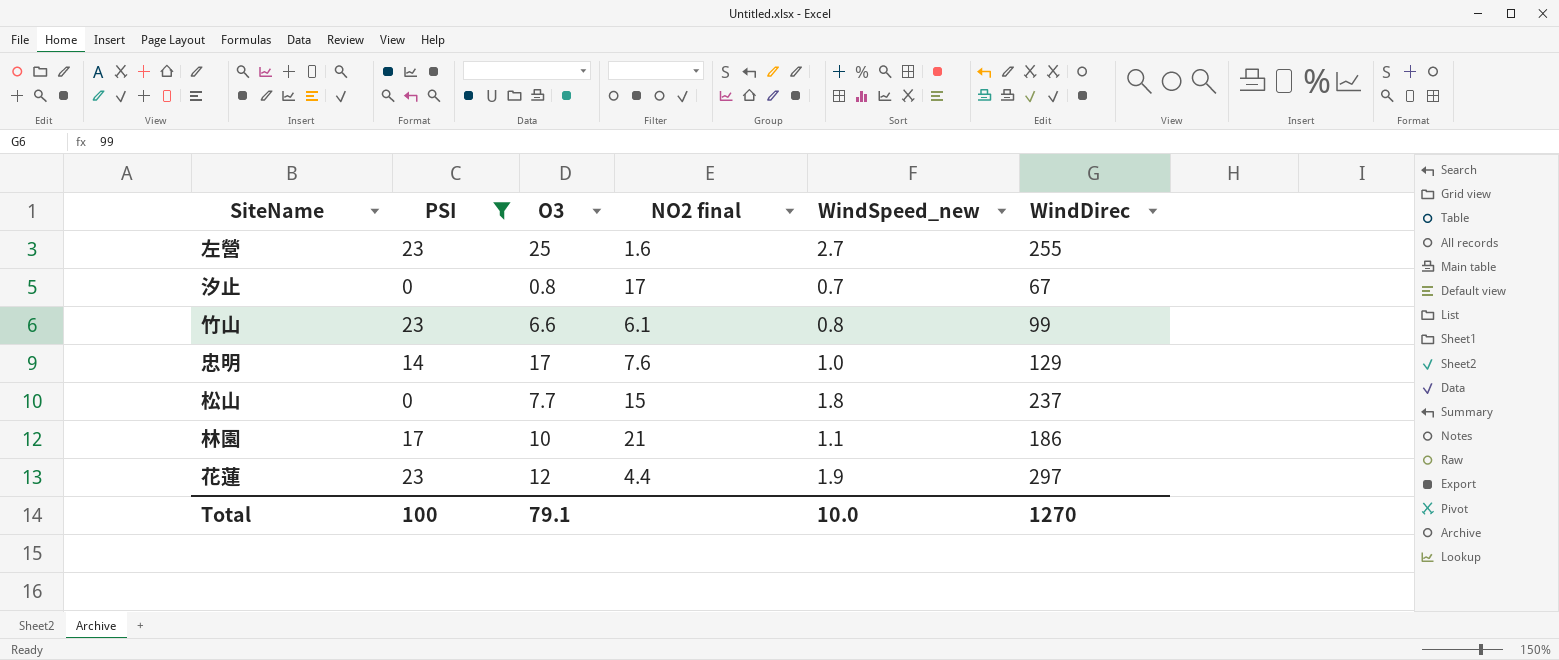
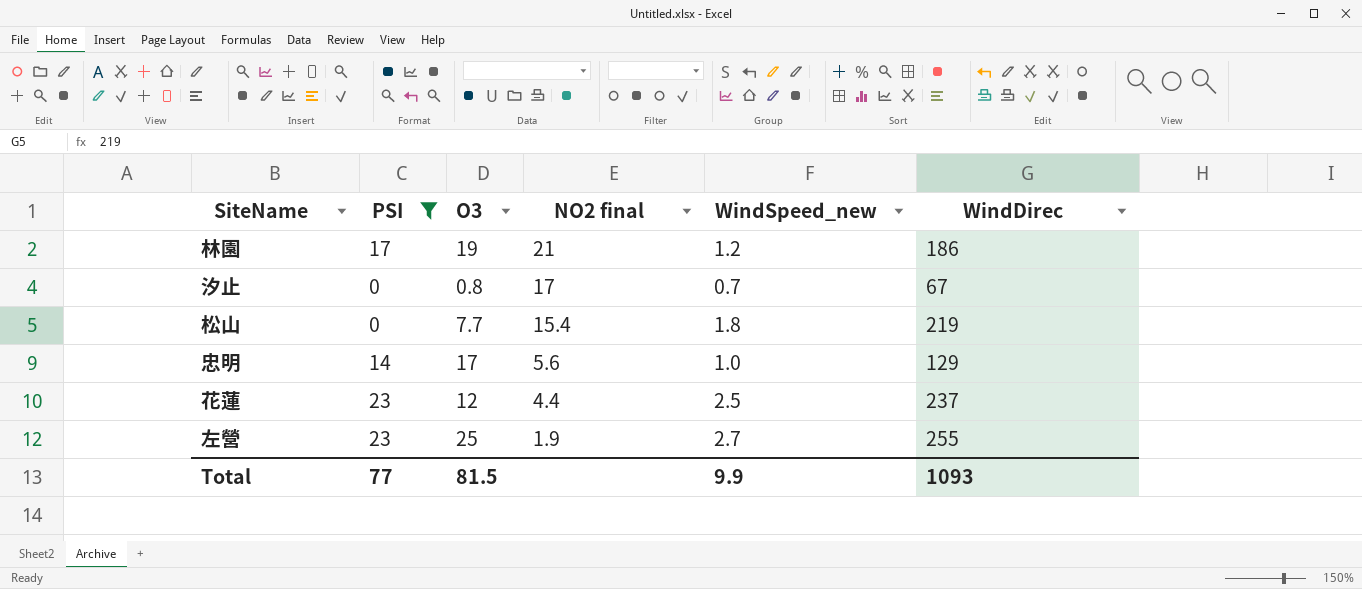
row order: none -> NO2 final descending
row 竹山: 23 | 6.6 | 6.1 | 0.8 | 99 -> none
林園 | O3: 10 -> 19
林園 | WindSpeed_new: 1.1 -> 1.2
松山 | NO2 final: 15 -> 15.4
松山 | WindDirec: 237 -> 219
忠明 | NO2 final: 7.6 -> 5.6
花蓮 | WindSpeed_new: 1.9 -> 2.5
花蓮 | WindDirec: 297 -> 237
左營 | NO2 final: 1.6 -> 1.9
Total | PSI: 100 -> 77
Total | O3: 79.1 -> 81.5
Total | WindSpeed_new: 10.0 -> 9.9
Total | WindDirec: 1270 -> 1093

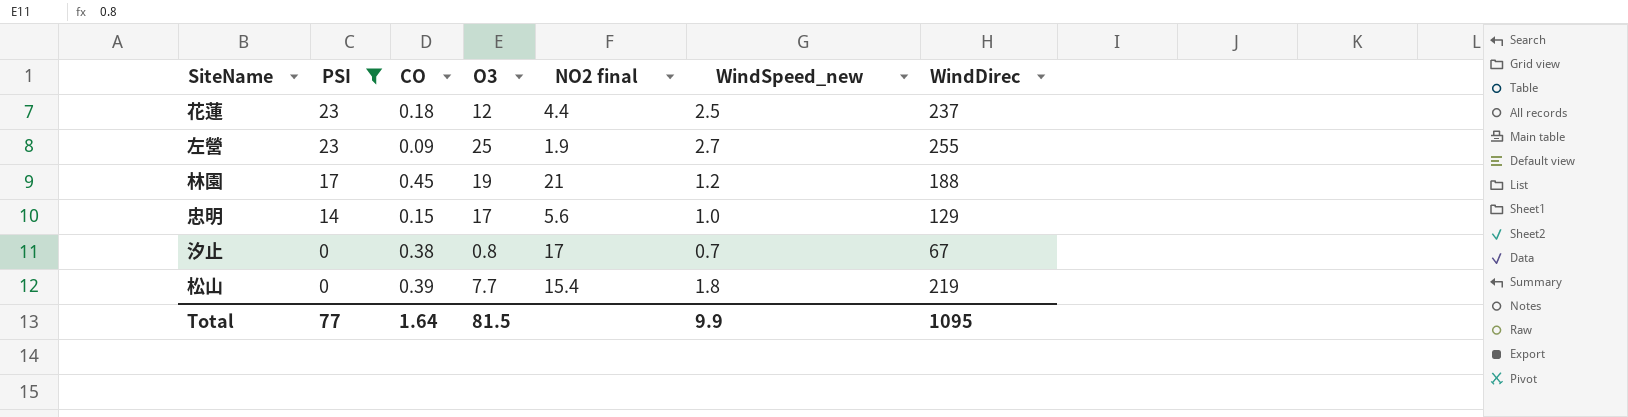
row order: NO2 final descending -> PSI descending
column CO | position: none -> 3
林園 | WindDirec: 186 -> 188
Total | WindDirec: 1093 -> 1095

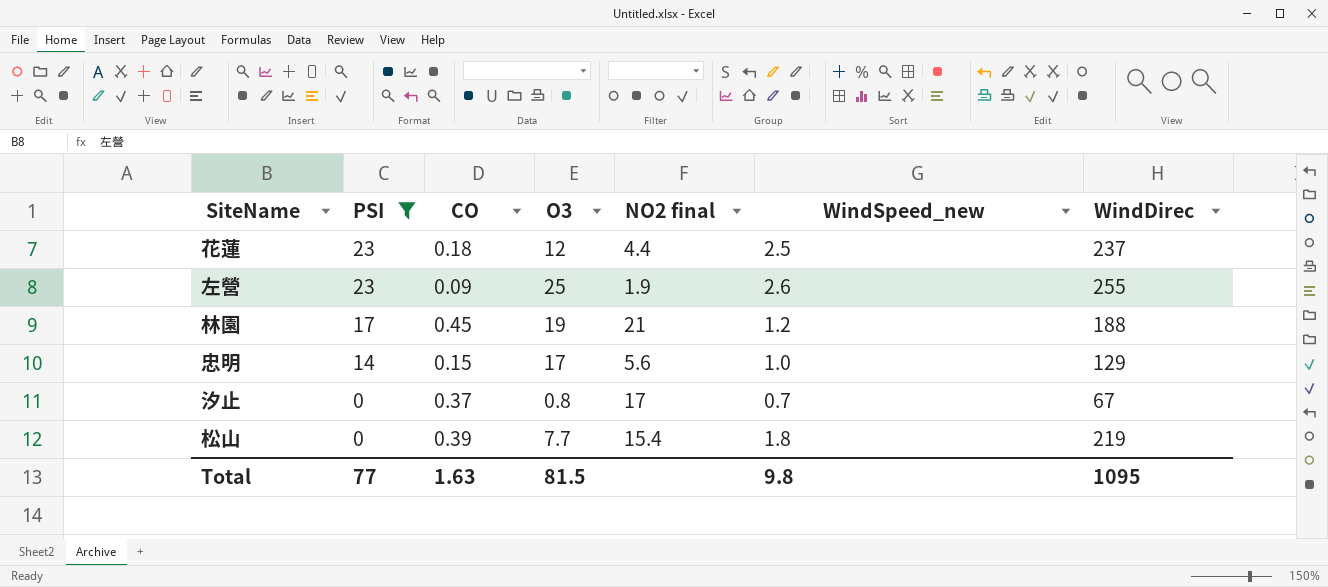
左營 | WindSpeed_new: 2.7 -> 2.6
汐止 | CO: 0.38 -> 0.37
Total | CO: 1.64 -> 1.63
Total | WindSpeed_new: 9.9 -> 9.8

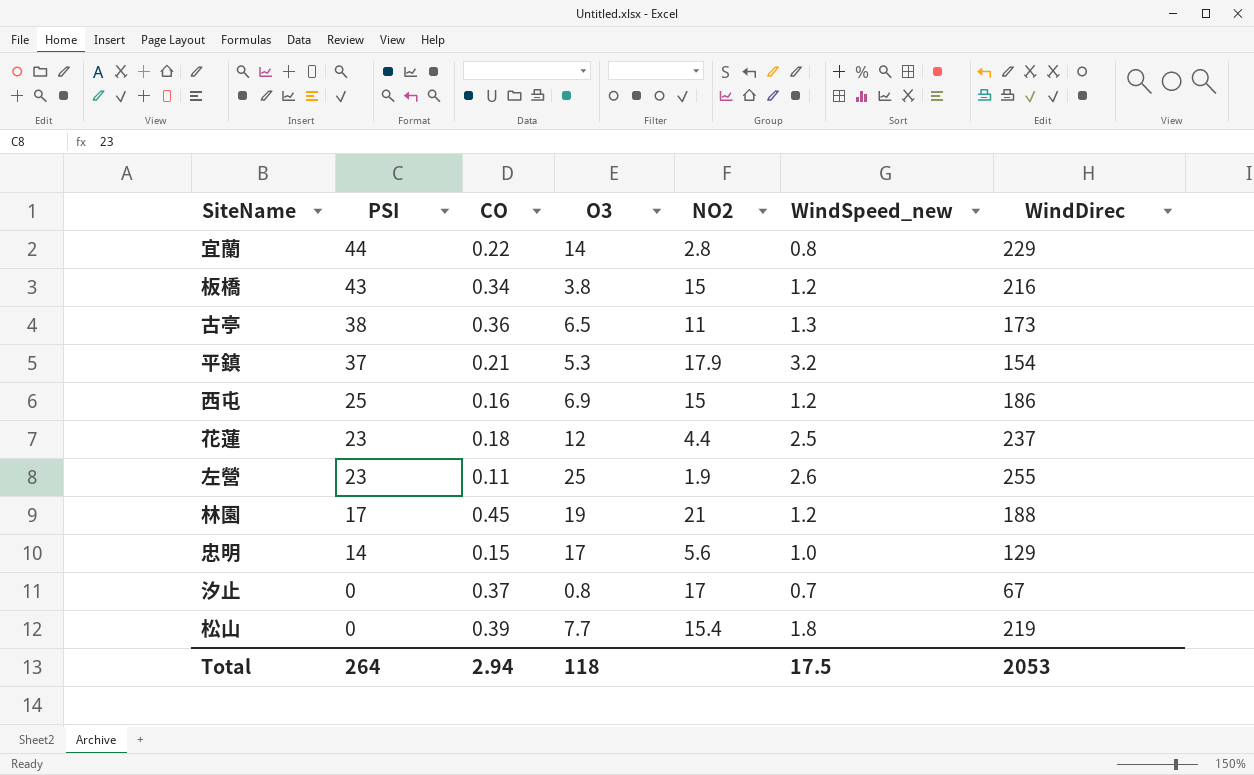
filter: PSI <= 23 -> none
column name: NO2 final -> NO2
左營 | CO: 0.09 -> 0.11
Total | PSI: 77 -> 264
Total | CO: 1.63 -> 2.94
Total | O3: 81.5 -> 118
Total | WindSpeed_new: 9.8 -> 17.5
Total | WindDirec: 1095 -> 2053

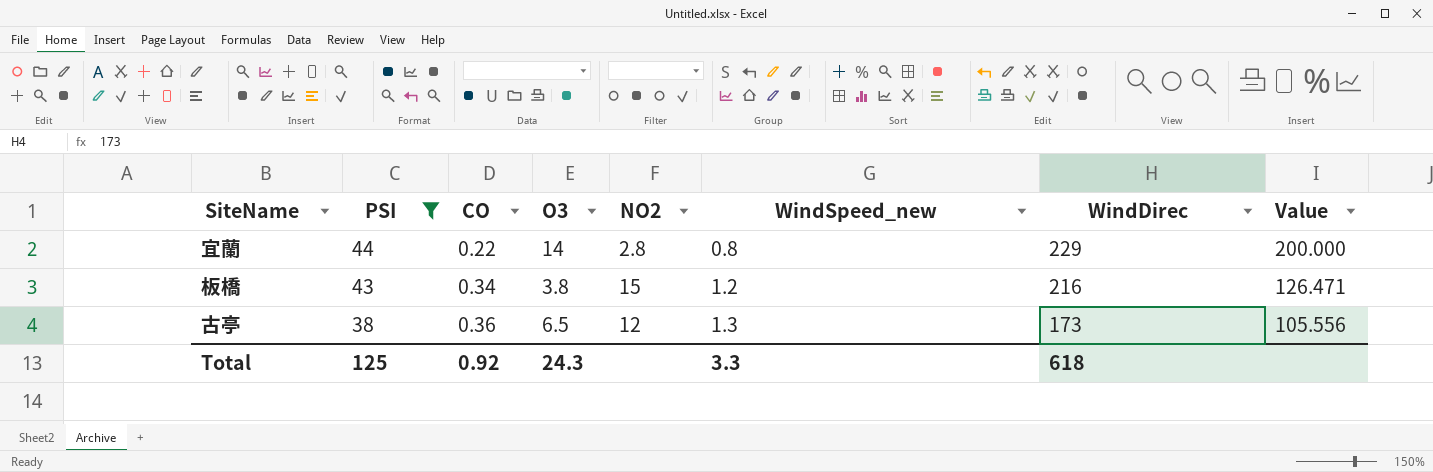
filter: none -> PSI >= 38
column Value | formula: none -> [PSI] / [CO]
古亭 | NO2: 11 -> 12
Total | PSI: 264 -> 125
Total | CO: 2.94 -> 0.92
Total | O3: 118 -> 24.3
Total | WindSpeed_new: 17.5 -> 3.3
Total | WindDirec: 2053 -> 618

